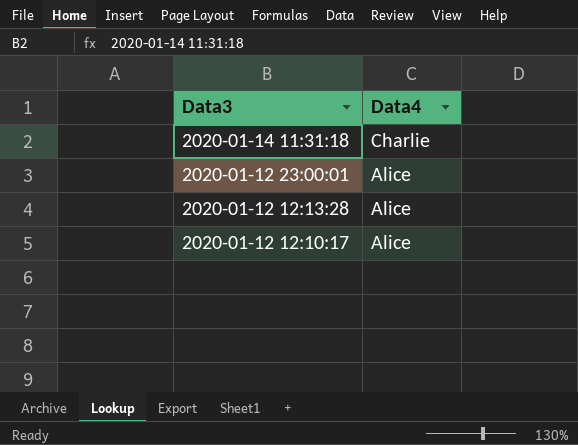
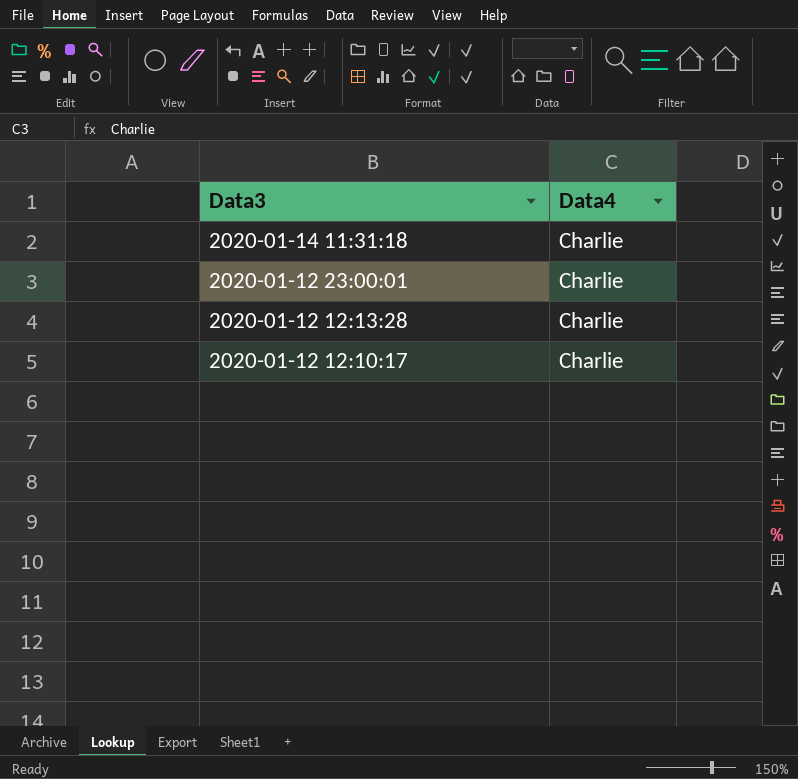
2020-01-12 23:00:01 | Data4: Alice -> Charlie
2020-01-12 12:13:28 | Data4: Alice -> Charlie
2020-01-12 12:10:17 | Data4: Alice -> Charlie

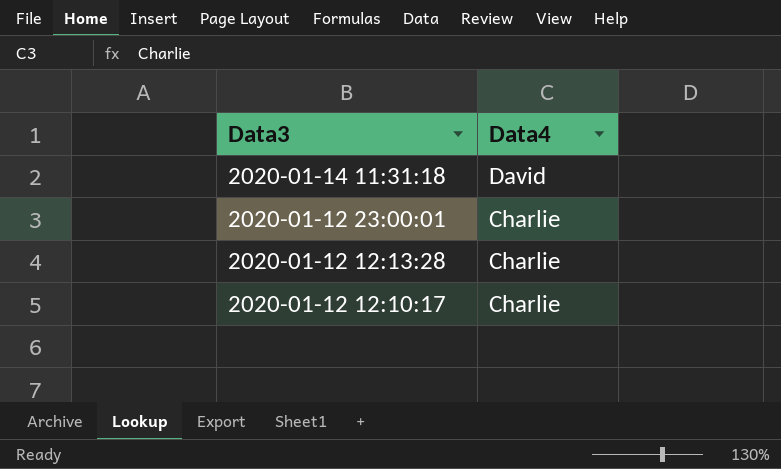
2020-01-14 11:31:18 | Data4: Charlie -> David

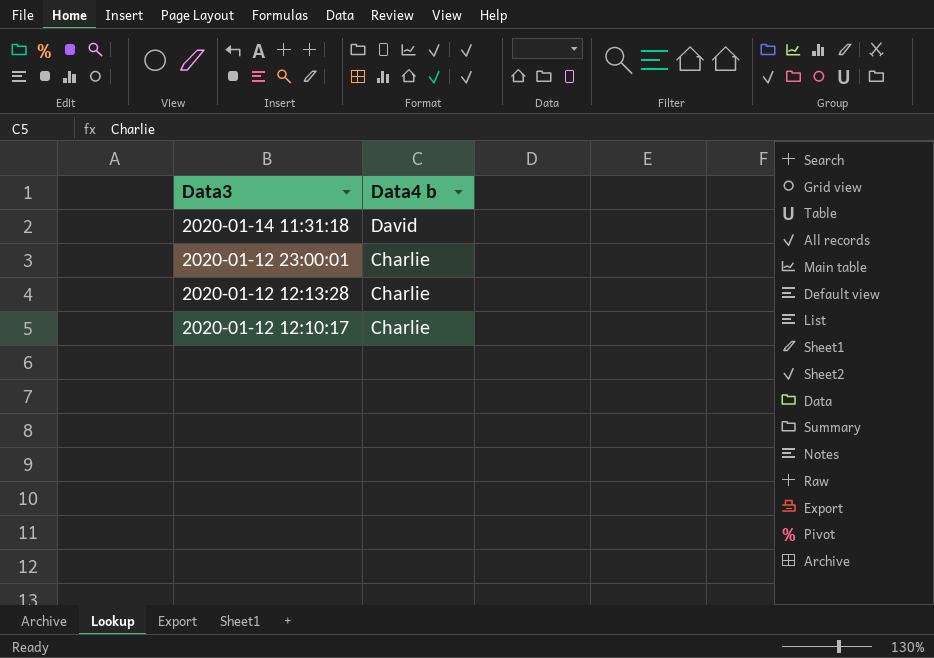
column name: Data4 -> Data4 b

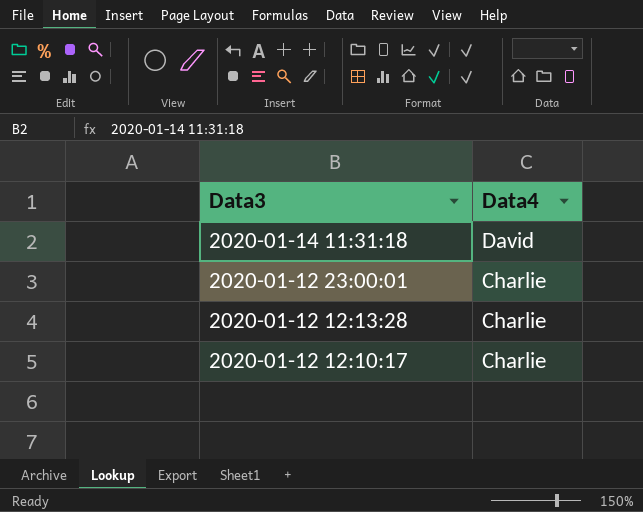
column name: Data4 b -> Data4

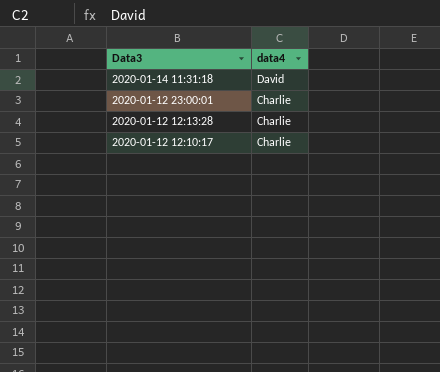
column name: Data4 -> data4

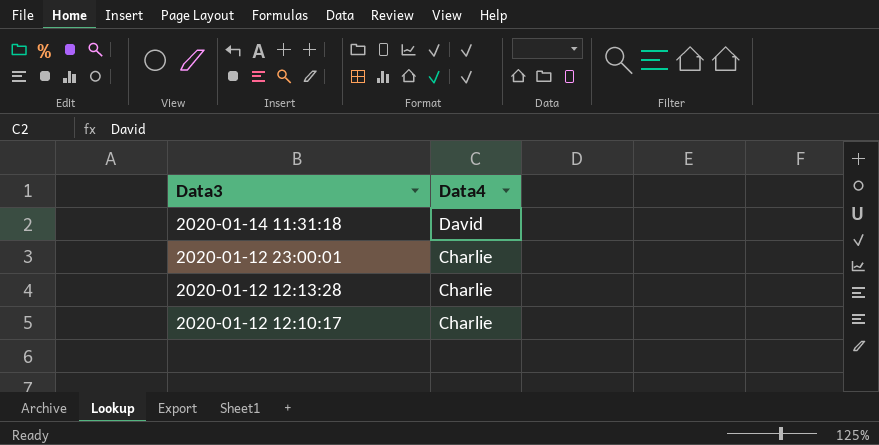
column name: data4 -> Data4

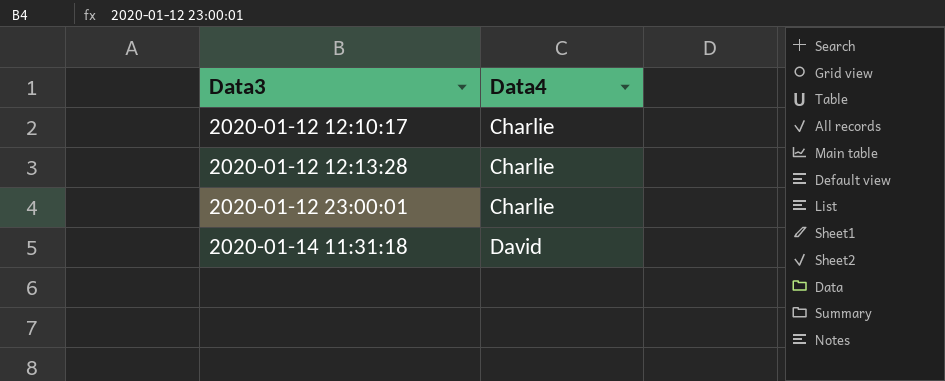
row order: Data3 descending -> Data3 ascending

